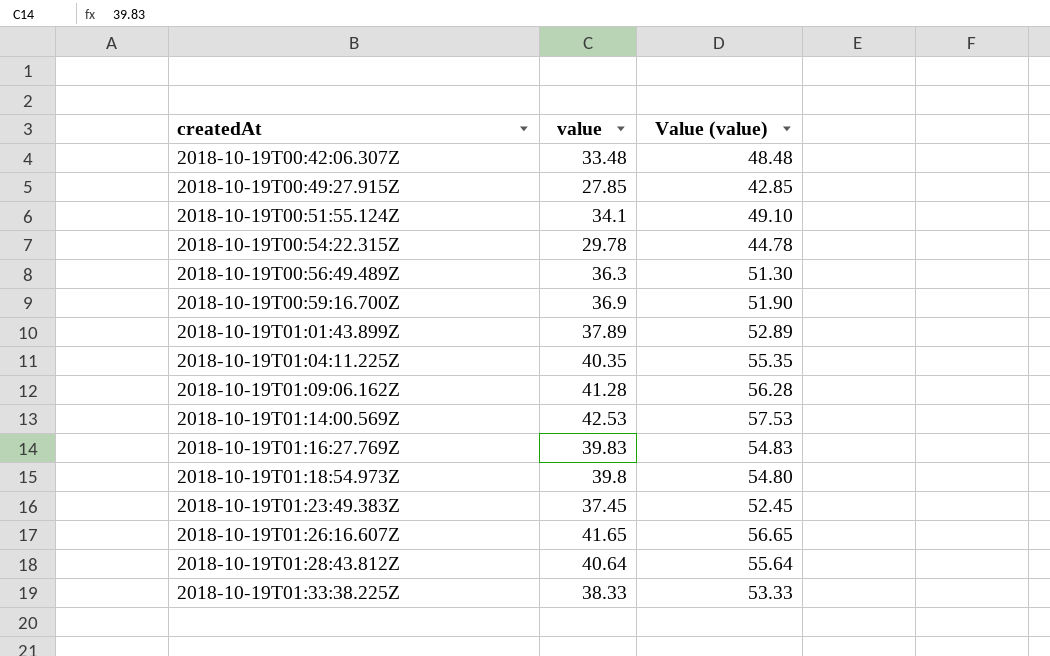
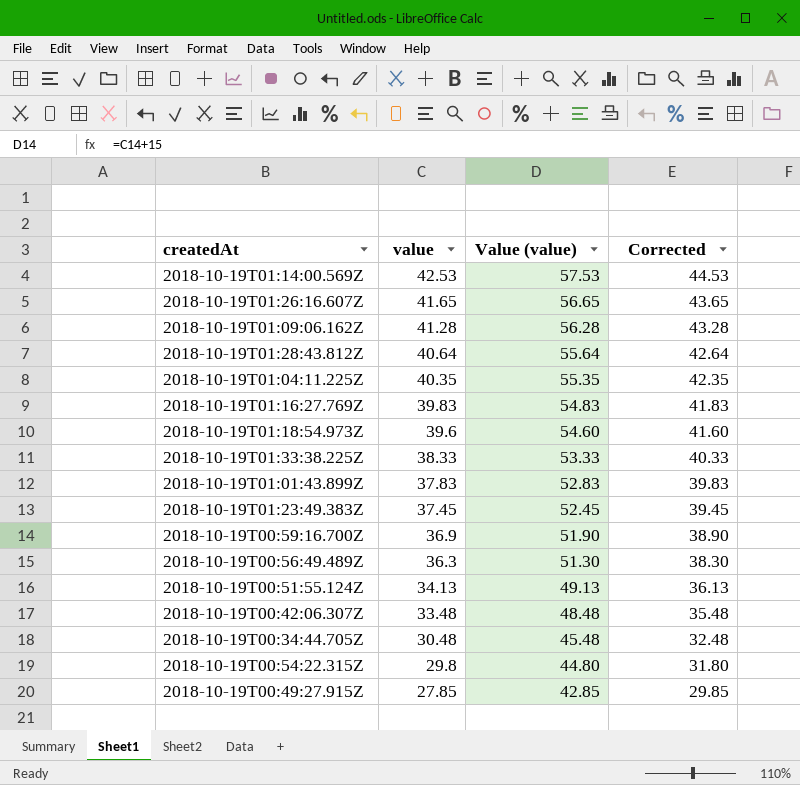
row order: createdAt ascending -> value descending
column Corrected | formula: none -> [value] + 2
2018-10-19T01:18:54.973Z | value: 39.8 -> 39.6
2018-10-19T01:18:54.973Z | Value (value): 54.80 -> 54.60
2018-10-19T01:01:43.899Z | value: 37.89 -> 37.83
2018-10-19T01:01:43.899Z | Value (value): 52.89 -> 52.83
2018-10-19T00:51:55.124Z | value: 34.1 -> 34.13
2018-10-19T00:51:55.124Z | Value (value): 49.10 -> 49.13
row 2018-10-19T00:34:44.705Z: none -> 30.48 | 45.48 | 32.48
2018-10-19T00:54:22.315Z | value: 29.78 -> 29.8
2018-10-19T00:54:22.315Z | Value (value): 44.78 -> 44.80

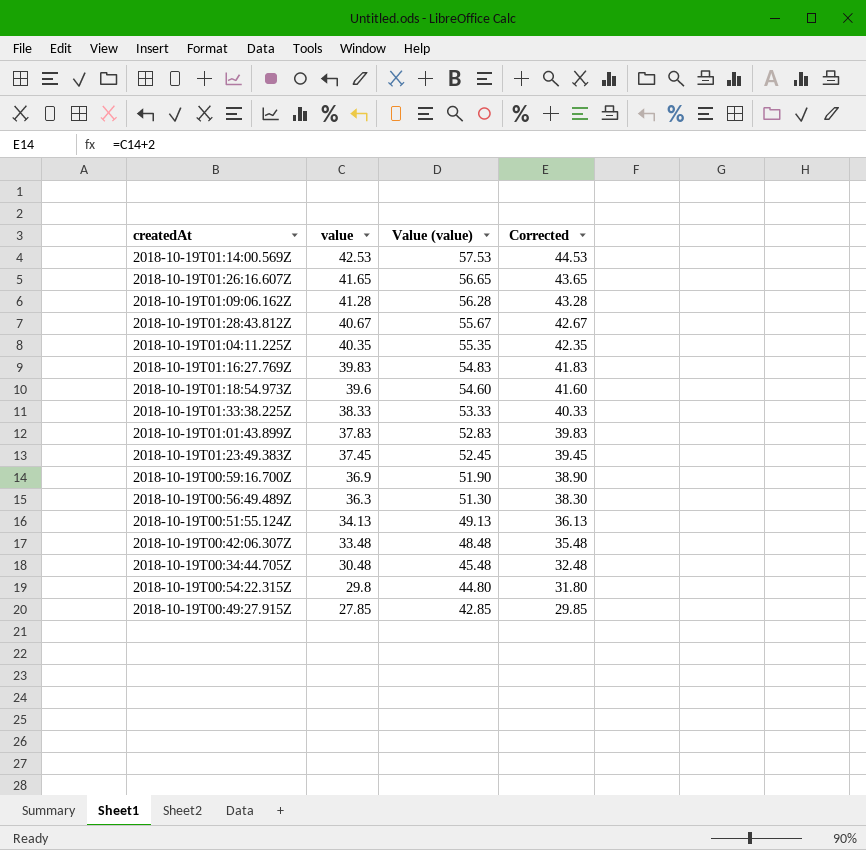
2018-10-19T01:28:43.812Z | value: 40.64 -> 40.67
2018-10-19T01:28:43.812Z | Value (value): 55.64 -> 55.67
2018-10-19T01:28:43.812Z | Corrected: 42.64 -> 42.67

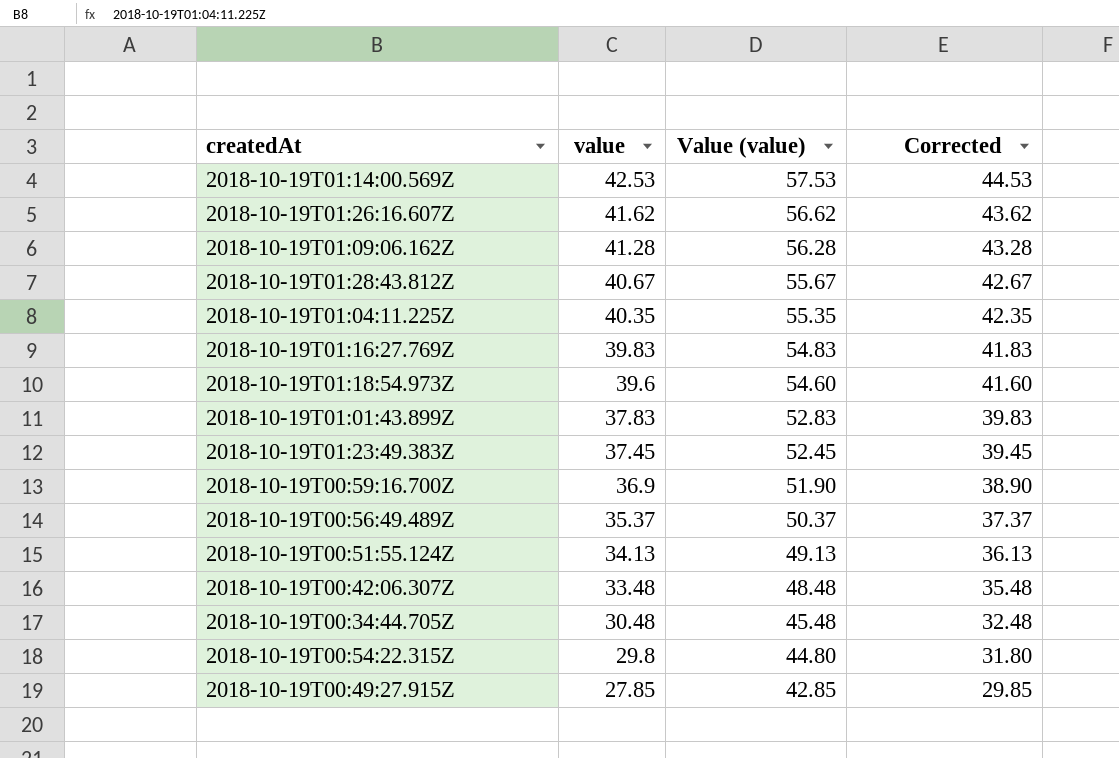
row 2018-10-19T01:33:38.225Z: 38.33 | 53.33 | 40.33 -> none
2018-10-19T01:26:16.607Z | value: 41.65 -> 41.62
2018-10-19T01:26:16.607Z | Value (value): 56.65 -> 56.62
2018-10-19T01:26:16.607Z | Corrected: 43.65 -> 43.62
2018-10-19T00:56:49.489Z | value: 36.3 -> 35.37
2018-10-19T00:56:49.489Z | Value (value): 51.30 -> 50.37
2018-10-19T00:56:49.489Z | Corrected: 38.30 -> 37.37

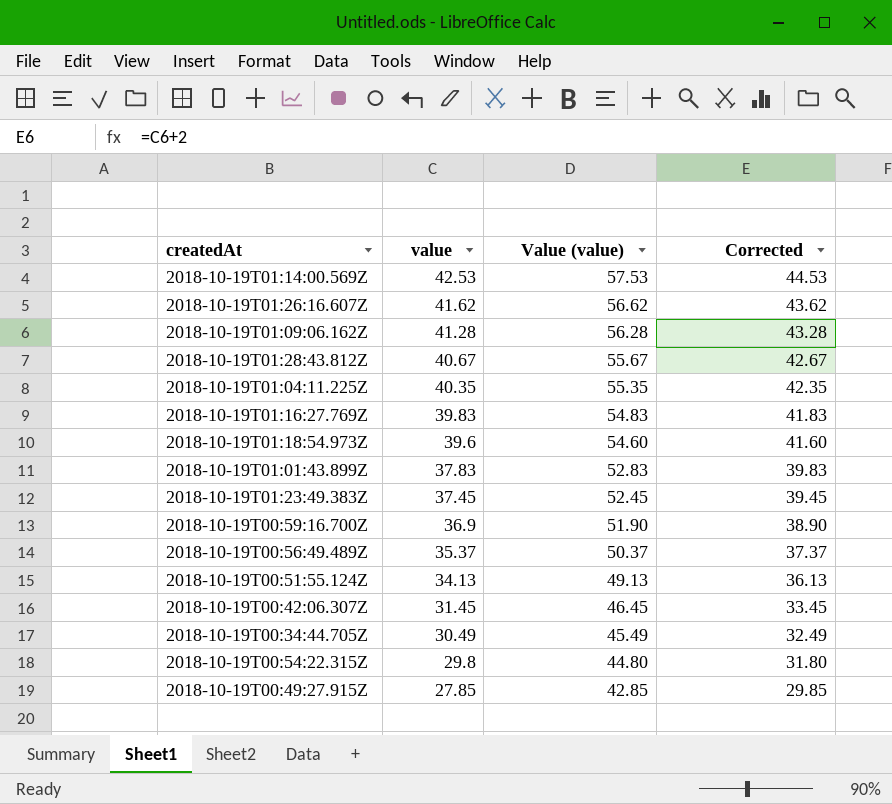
2018-10-19T00:42:06.307Z | value: 33.48 -> 31.45
2018-10-19T00:42:06.307Z | Value (value): 48.48 -> 46.45
2018-10-19T00:42:06.307Z | Corrected: 35.48 -> 33.45
2018-10-19T00:34:44.705Z | value: 30.48 -> 30.49
2018-10-19T00:34:44.705Z | Value (value): 45.48 -> 45.49
2018-10-19T00:34:44.705Z | Corrected: 32.48 -> 32.49

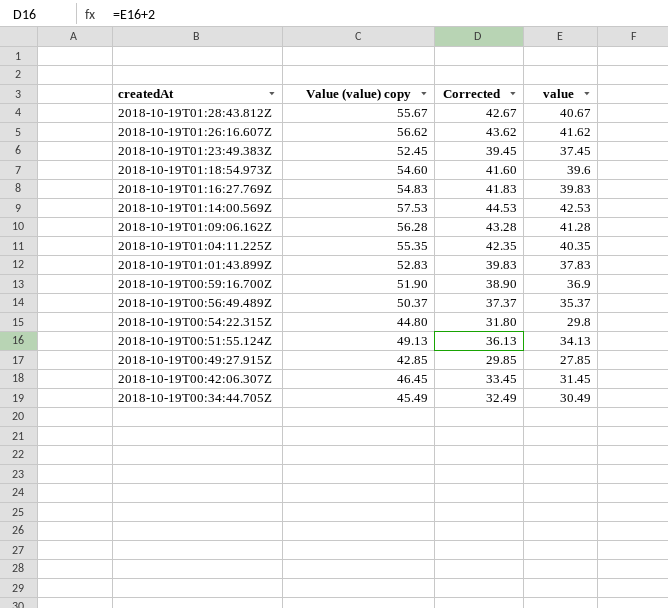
row order: value descending -> createdAt descending
column name: Value (value) -> Value (value) copy
column value | position: 2 -> 4

